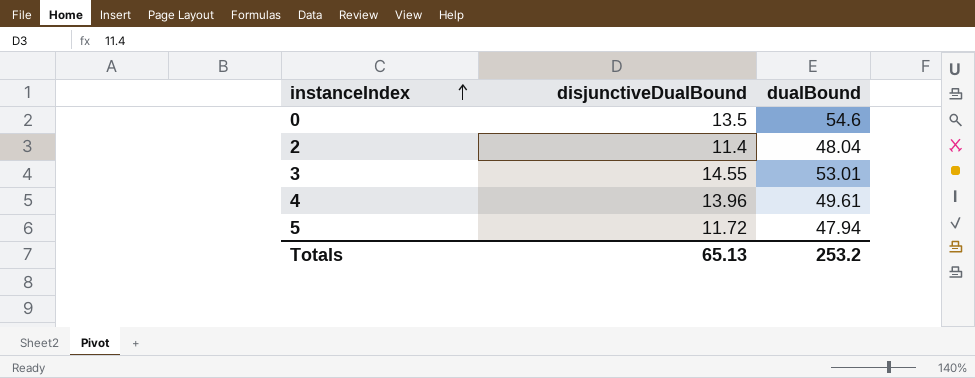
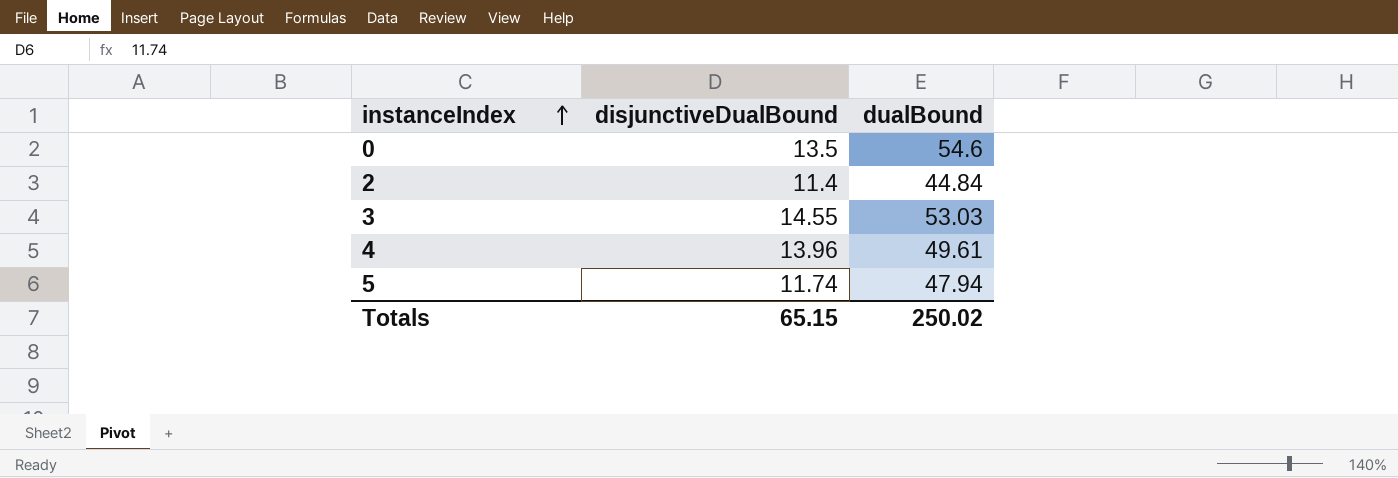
2 | dualBound: 48.04 -> 44.84
3 | dualBound: 53.01 -> 53.03
5 | disjunctiveDualBound: 11.72 -> 11.74
Totals | disjunctiveDualBound: 65.13 -> 65.15
Totals | dualBound: 253.2 -> 250.02

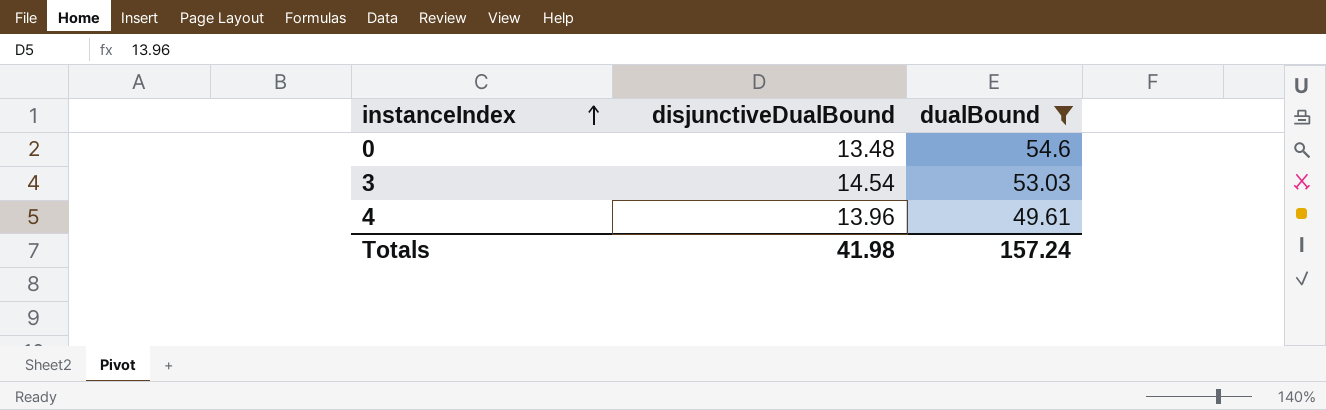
filter: none -> dualBound >= 49.61
0 | disjunctiveDualBound: 13.5 -> 13.48
3 | disjunctiveDualBound: 14.55 -> 14.54
Totals | disjunctiveDualBound: 65.15 -> 41.98
Totals | dualBound: 250.02 -> 157.24

